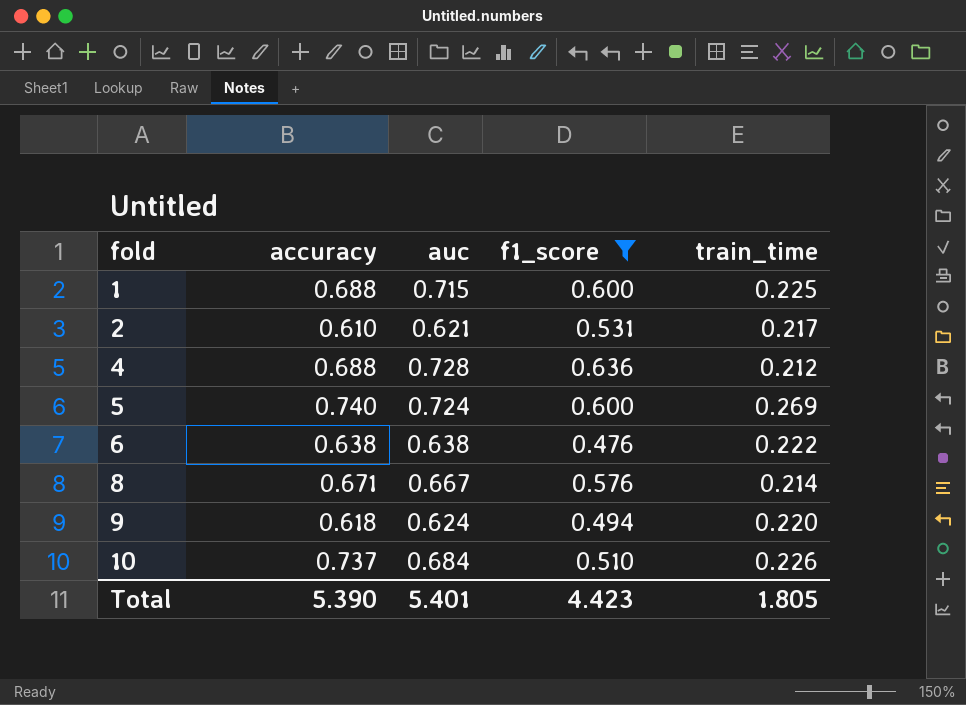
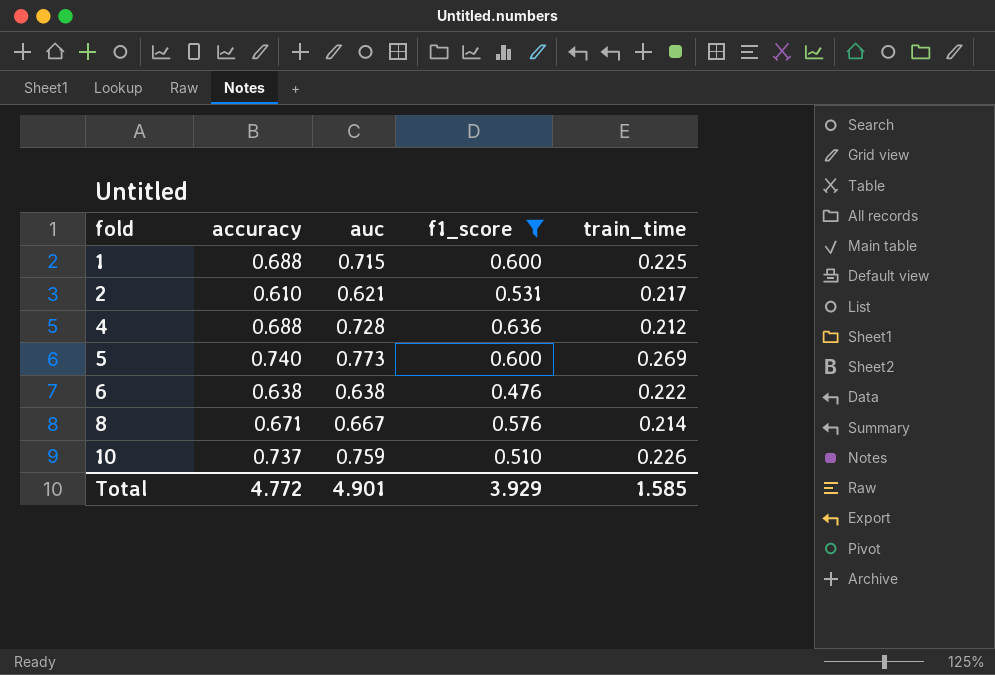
row 9: 0.618 | 0.624 | 0.494 | 0.220 -> none
5 | auc: 0.724 -> 0.773
10 | auc: 0.684 -> 0.759
Total | accuracy: 5.390 -> 4.772
Total | auc: 5.401 -> 4.901
Total | f1_score: 4.423 -> 3.929
Total | train_time: 1.805 -> 1.585

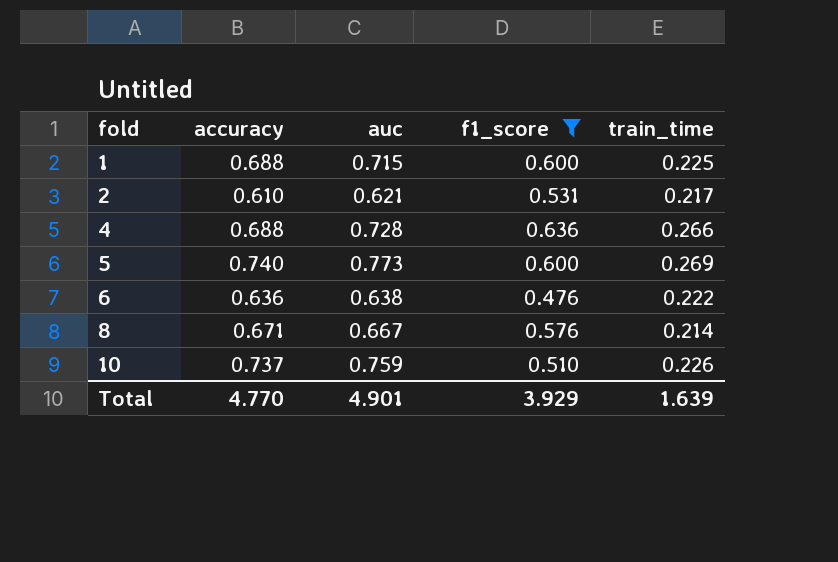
4 | train_time: 0.212 -> 0.266
6 | accuracy: 0.638 -> 0.636
Total | accuracy: 4.772 -> 4.770
Total | train_time: 1.585 -> 1.639

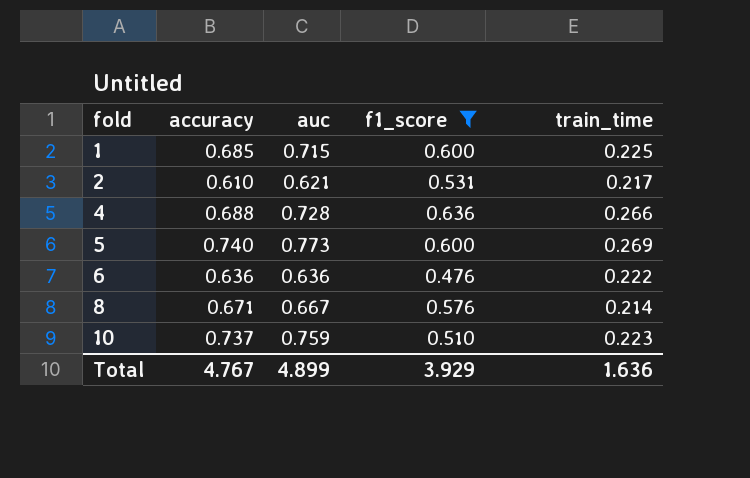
1 | accuracy: 0.688 -> 0.685
6 | auc: 0.638 -> 0.636
10 | train_time: 0.226 -> 0.223
Total | accuracy: 4.770 -> 4.767
Total | auc: 4.901 -> 4.899
Total | train_time: 1.639 -> 1.636

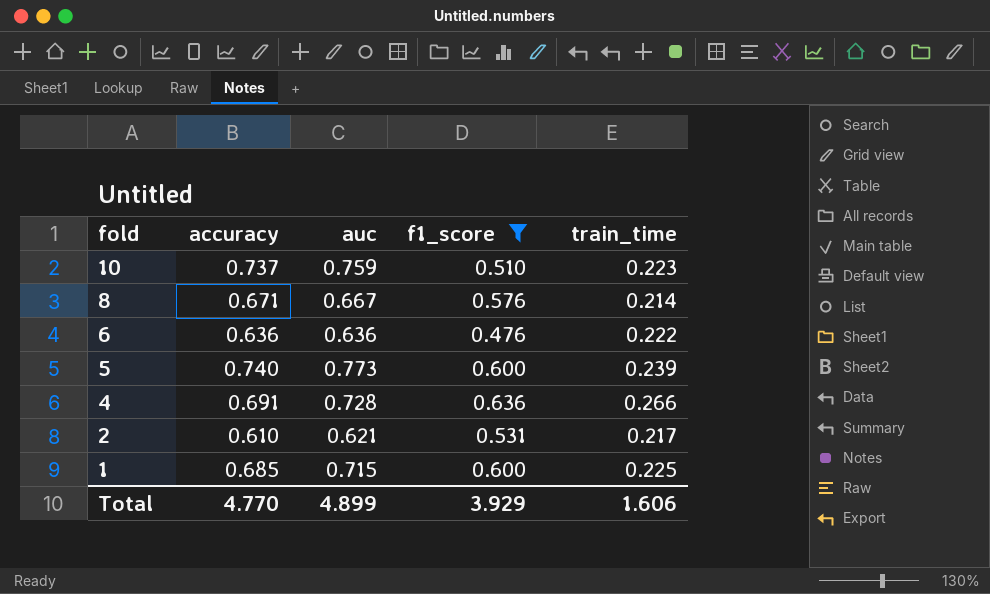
row order: fold ascending -> fold descending
5 | train_time: 0.269 -> 0.239
4 | accuracy: 0.688 -> 0.691
Total | accuracy: 4.767 -> 4.770
Total | train_time: 1.636 -> 1.606

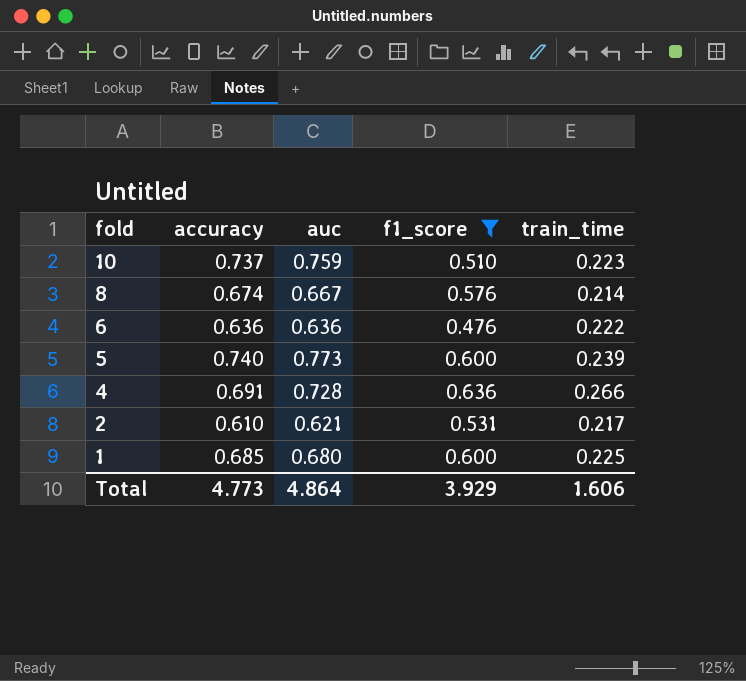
8 | accuracy: 0.671 -> 0.674
1 | auc: 0.715 -> 0.680
Total | accuracy: 4.770 -> 4.773
Total | auc: 4.899 -> 4.864

